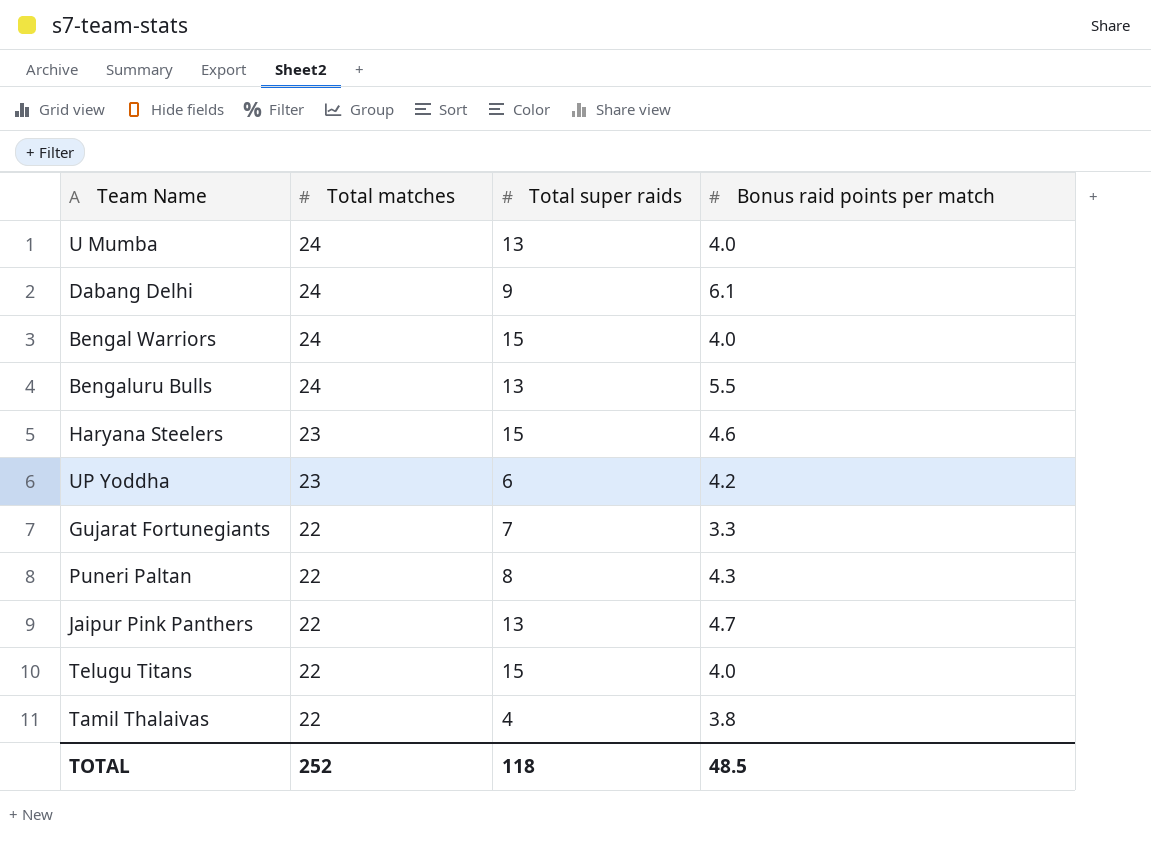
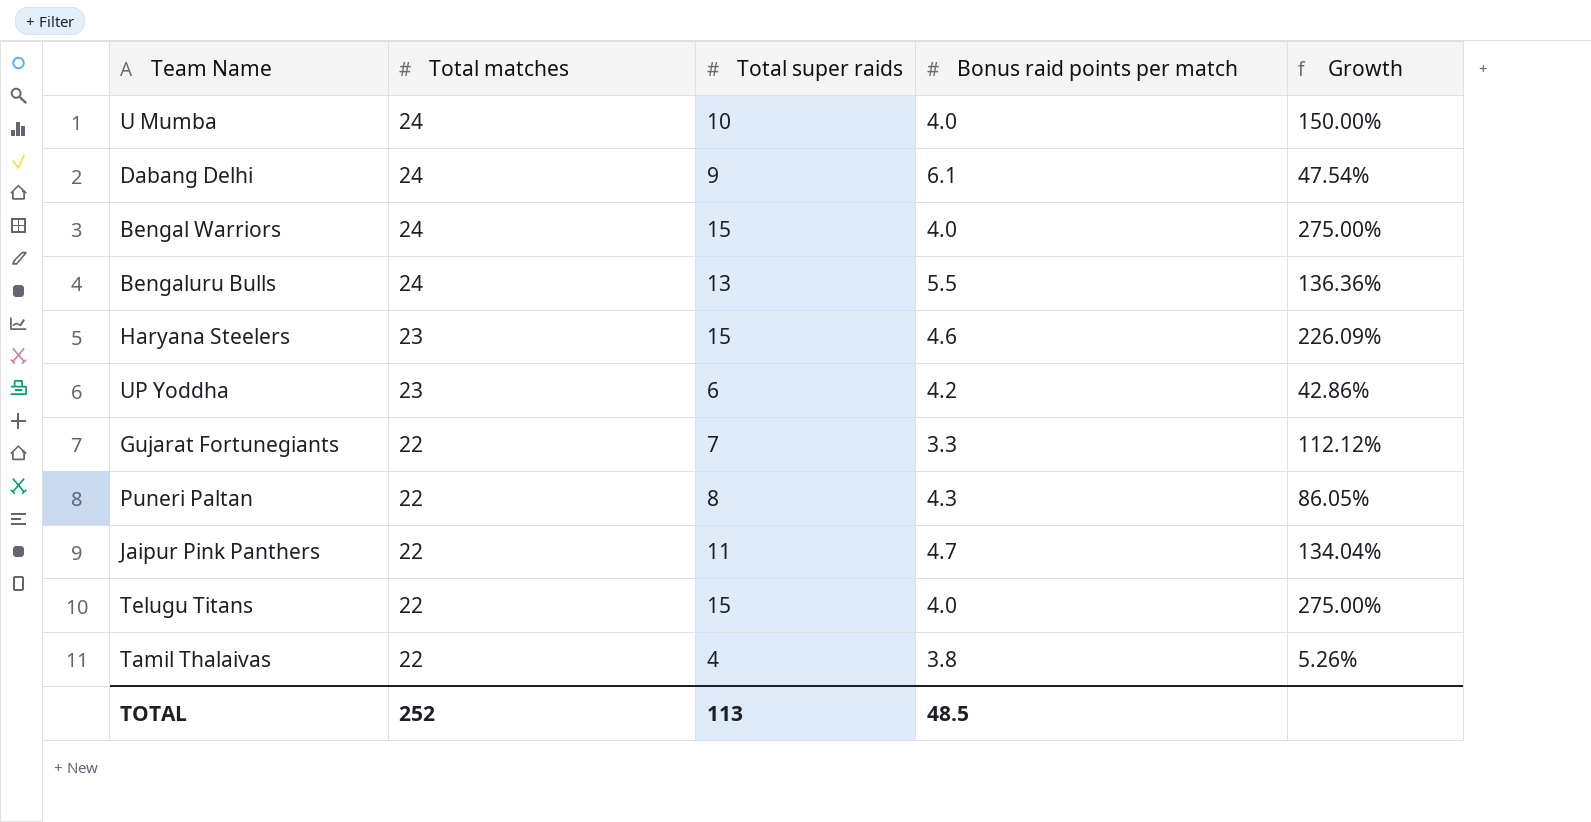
column Growth | formula: none -> ([Total super raids] - [Bonus raid points per match]) / [Bonus raid points per match]
U Mumba | Total super raids: 13 -> 10
Jaipur Pink Panthers | Total super raids: 13 -> 11
TOTAL | Total super raids: 118 -> 113

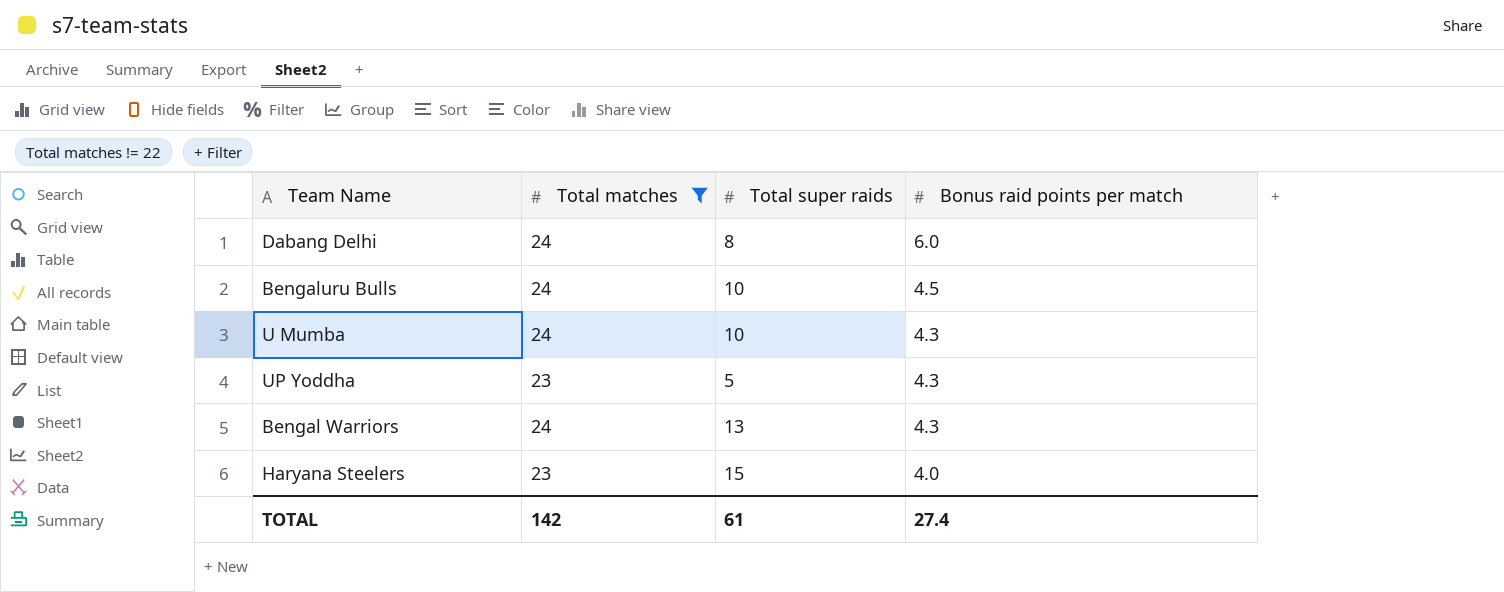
filter: none -> Total matches != 22
row order: Total matches descending -> Bonus raid points per match descending
column Growth | formula: ([Total super raids] - [Bonus raid points per match]) / [Bonus raid points per match] -> none
Dabang Delhi | Total super raids: 9 -> 8
Dabang Delhi | Bonus raid points per match: 6.1 -> 6.0
Bengaluru Bulls | Total super raids: 13 -> 10
Bengaluru Bulls | Bonus raid points per match: 5.5 -> 4.5
U Mumba | Bonus raid points per match: 4.0 -> 4.3
UP Yoddha | Total super raids: 6 -> 5
UP Yoddha | Bonus raid points per match: 4.2 -> 4.3
Bengal Warriors | Total super raids: 15 -> 13
Bengal Warriors | Bonus raid points per match: 4.0 -> 4.3
Haryana Steelers | Bonus raid points per match: 4.6 -> 4.0
TOTAL | Total matches: 252 -> 142
TOTAL | Total super raids: 113 -> 61
TOTAL | Bonus raid points per match: 48.5 -> 27.4

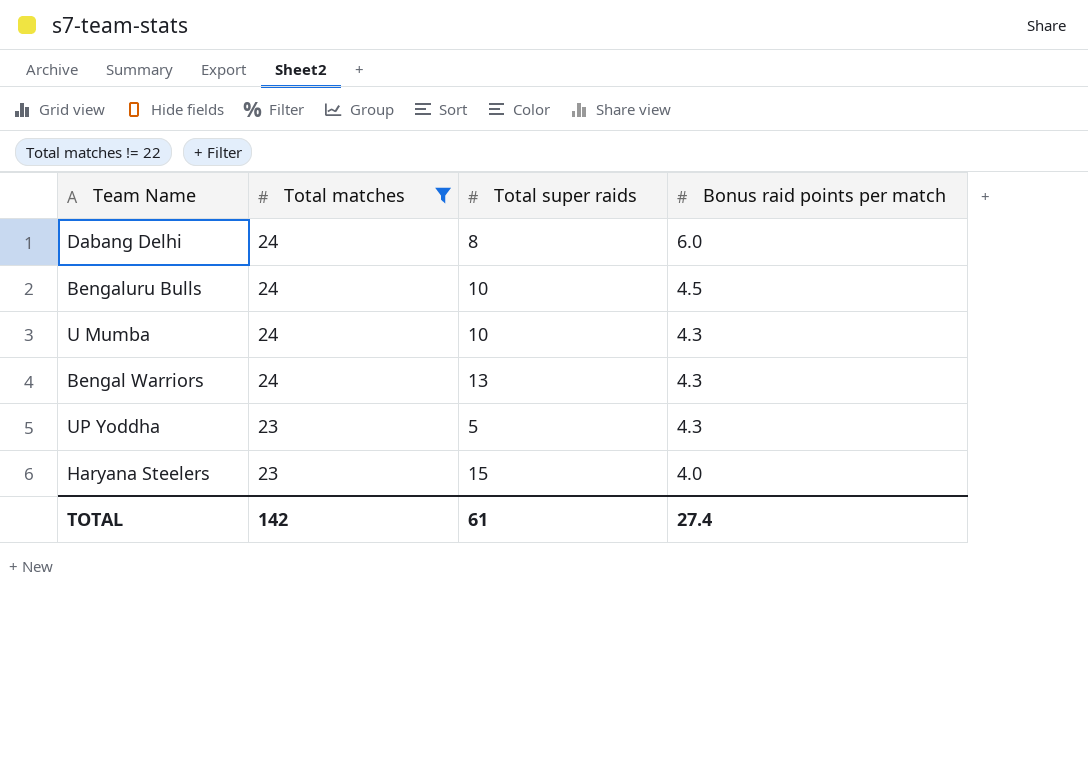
row order: Bonus raid points per match descending -> Total matches descending

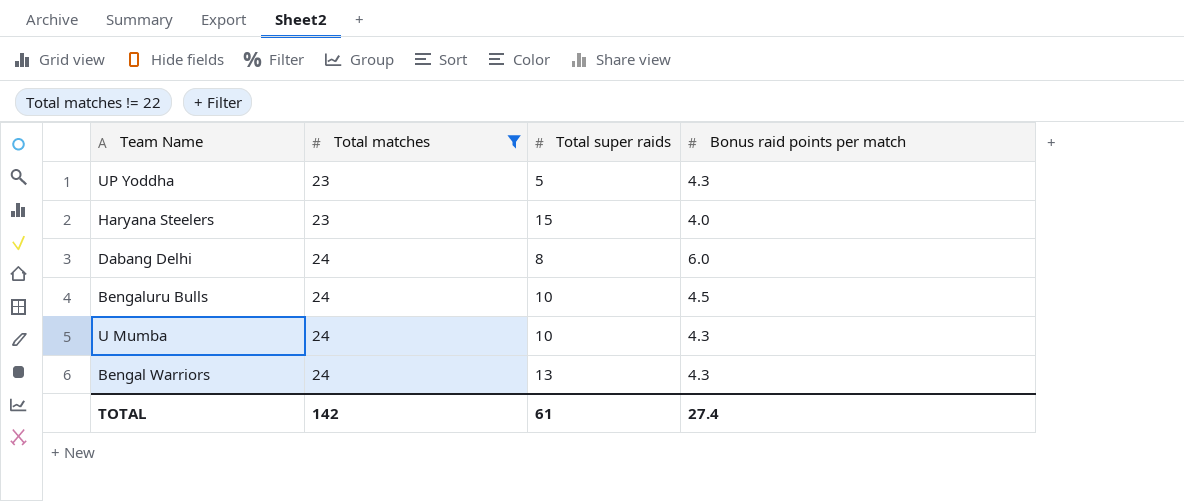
row order: Total matches descending -> Total matches ascending

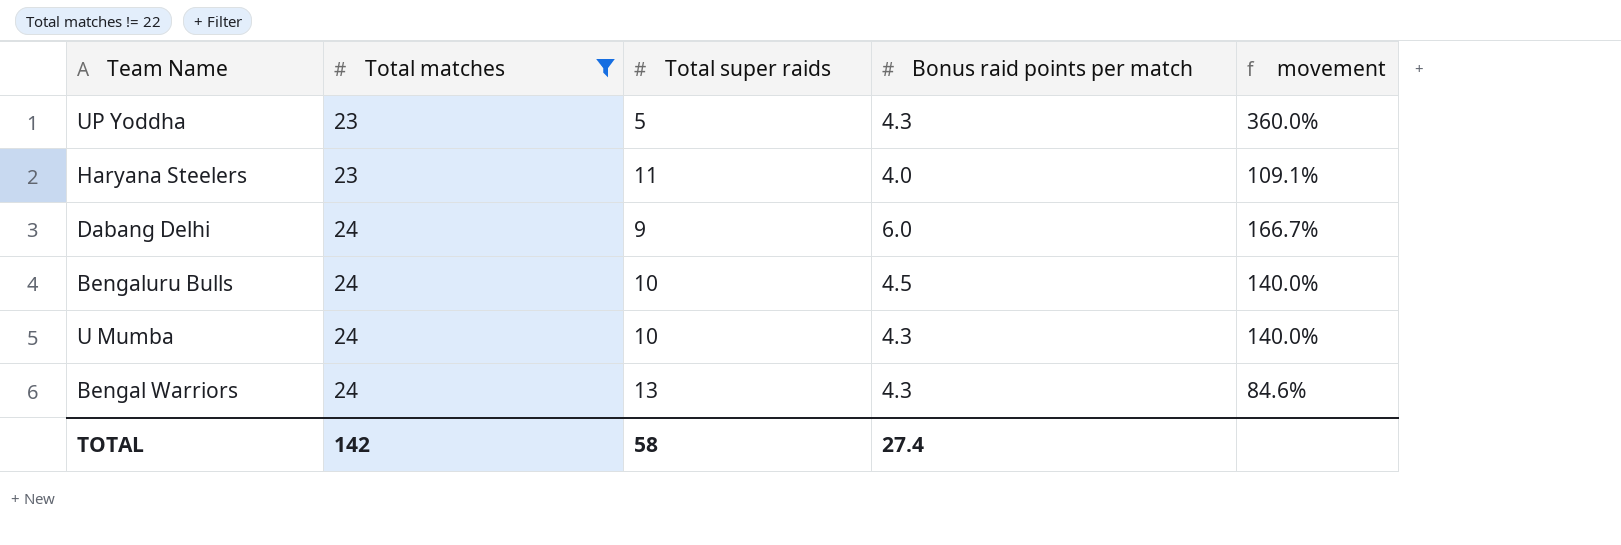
column movement | formula: none -> ([Total matches] - [Total super raids]) / [Total super raids]
Haryana Steelers | Total super raids: 15 -> 11
Dabang Delhi | Total super raids: 8 -> 9
TOTAL | Total super raids: 61 -> 58

